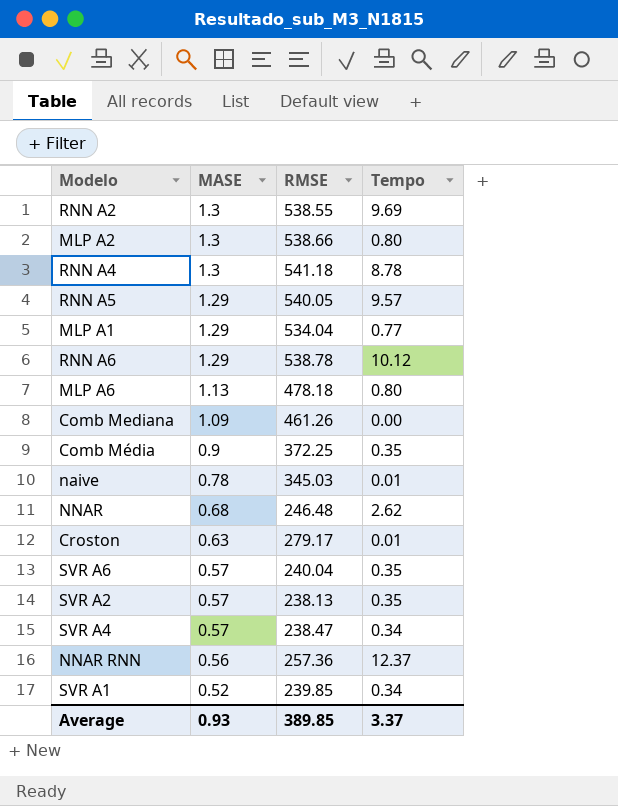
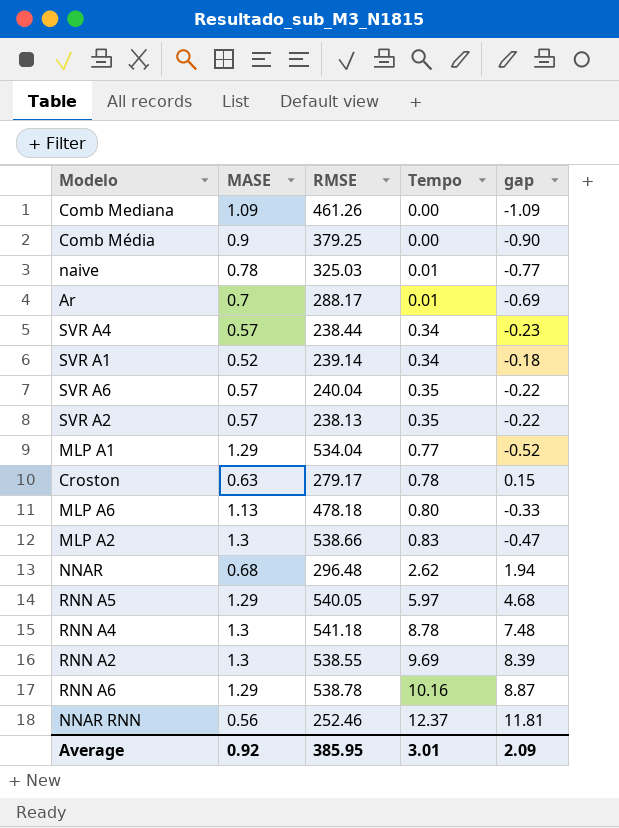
row order: MASE descending -> Tempo ascending
column gap | formula: none -> [Tempo] - [MASE]
Comb Média | RMSE: 372.25 -> 379.25
Comb Média | Tempo: 0.35 -> 0.00
naive | RMSE: 345.03 -> 325.03
row Ar: none -> 0.7 | 288.17 | 0.01 | -0.69
SVR A4 | RMSE: 238.47 -> 238.44
SVR A1 | RMSE: 239.85 -> 239.14
Croston | Tempo: 0.01 -> 0.78
MLP A2 | Tempo: 0.80 -> 0.83
NNAR | RMSE: 246.48 -> 296.48
RNN A5 | Tempo: 9.57 -> 5.97
RNN A6 | Tempo: 10.12 -> 10.16
NNAR RNN | RMSE: 257.36 -> 252.46
Average | MASE: 0.93 -> 0.92
Average | RMSE: 389.85 -> 385.95
Average | Tempo: 3.37 -> 3.01

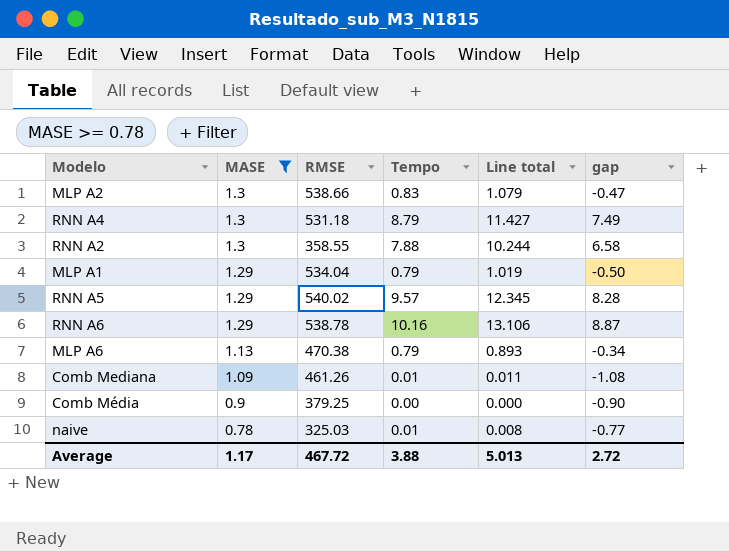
filter: none -> MASE >= 0.78
row order: Tempo ascending -> MASE descending
column Line total | formula: none -> [MASE] * [Tempo]
RNN A4 | RMSE: 541.18 -> 531.18
RNN A4 | Tempo: 8.78 -> 8.79
RNN A4 | gap: 7.48 -> 7.49
RNN A2 | RMSE: 538.55 -> 358.55
RNN A2 | Tempo: 9.69 -> 7.88
RNN A2 | gap: 8.39 -> 6.58
MLP A1 | Tempo: 0.77 -> 0.79
MLP A1 | gap: -0.52 -> -0.50
RNN A5 | RMSE: 540.05 -> 540.02
RNN A5 | Tempo: 5.97 -> 9.57
RNN A5 | gap: 4.68 -> 8.28
MLP A6 | RMSE: 478.18 -> 470.38
MLP A6 | Tempo: 0.80 -> 0.79
MLP A6 | gap: -0.33 -> -0.34
Comb Mediana | Tempo: 0.00 -> 0.01
Comb Mediana | gap: -1.09 -> -1.08
Average | MASE: 0.92 -> 1.17
Average | RMSE: 385.95 -> 467.72
Average | Tempo: 3.01 -> 3.88
Average | gap: 2.09 -> 2.72

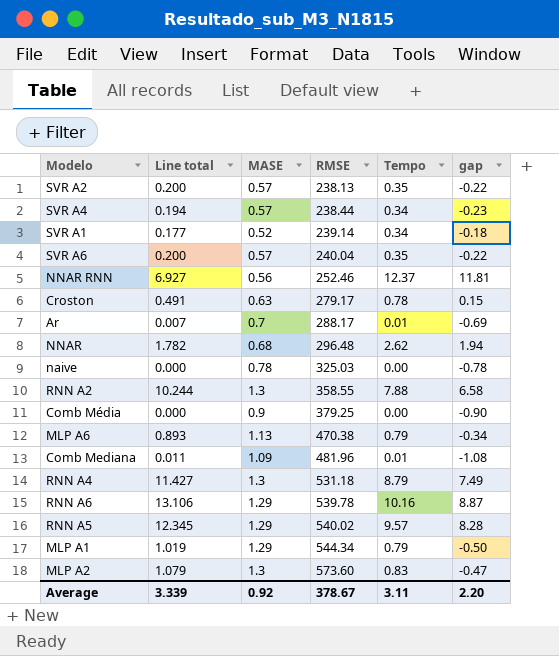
filter: MASE >= 0.78 -> none
row order: MASE descending -> RMSE ascending
column Line total | position: 5 -> 2
naive | Line total: 0.008 -> 0.000
naive | Tempo: 0.01 -> 0.00
naive | gap: -0.77 -> -0.78
Comb Mediana | RMSE: 461.26 -> 481.96
RNN A6 | RMSE: 538.78 -> 539.78
MLP A1 | RMSE: 534.04 -> 544.34
MLP A2 | RMSE: 538.66 -> 573.60
Average | Line total: 5.013 -> 3.339
Average | MASE: 1.17 -> 0.92
Average | RMSE: 467.72 -> 378.67
Average | Tempo: 3.88 -> 3.11
Average | gap: 2.72 -> 2.20

